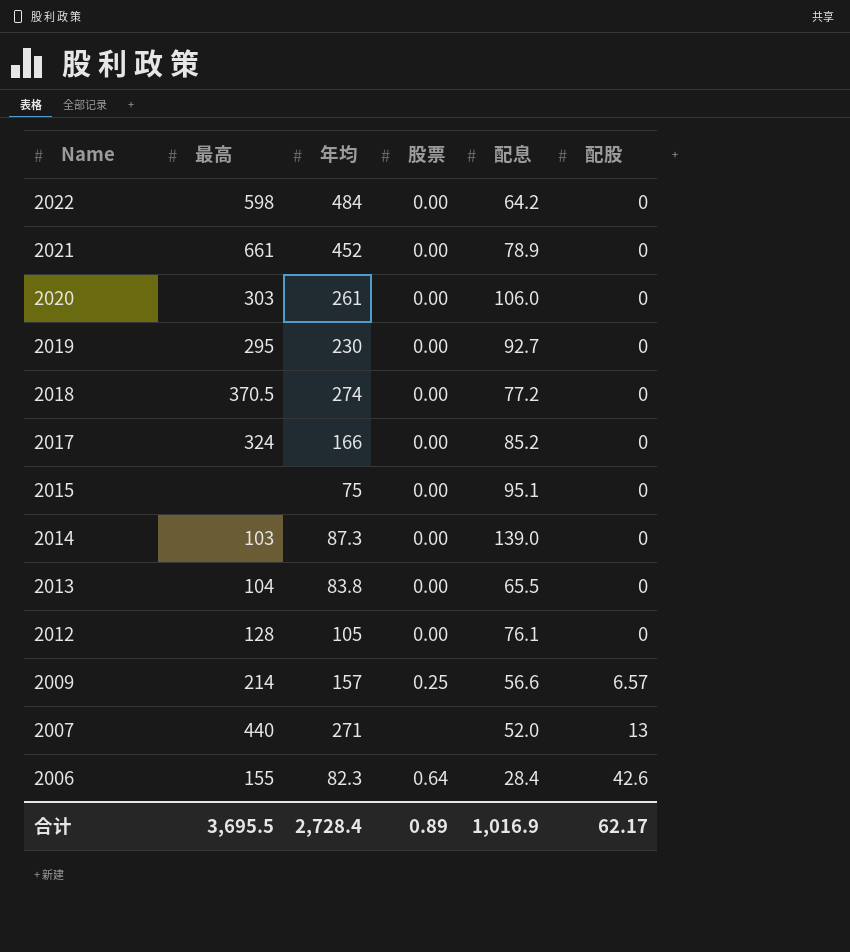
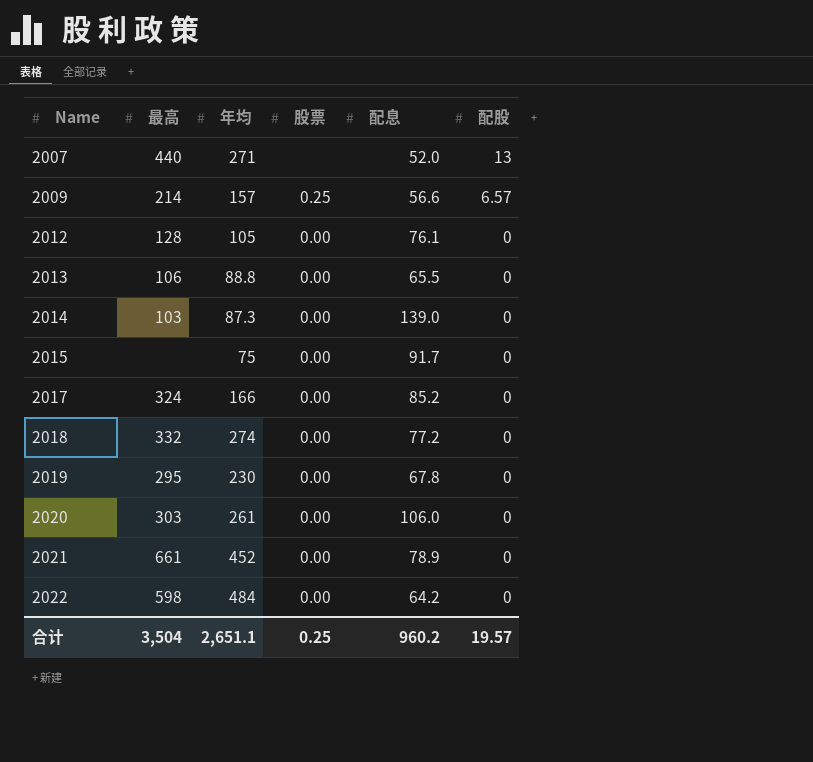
row order: Name descending -> Name ascending
row 2006: 155 | 82.3 | 0.64 | 28.4 | 42.6 -> none
2013 | 最高: 104 -> 106
2013 | 年均: 83.8 -> 88.8
2015 | 配息: 95.1 -> 91.7
2018 | 最高: 370.5 -> 332
2019 | 配息: 92.7 -> 67.8
合计 | 最高: 3,695.5 -> 3,504
合计 | 年均: 2,728.4 -> 2,651.1
合计 | 股票: 0.89 -> 0.25
合计 | 配息: 1,016.9 -> 960.2
合计 | 配股: 62.17 -> 19.57

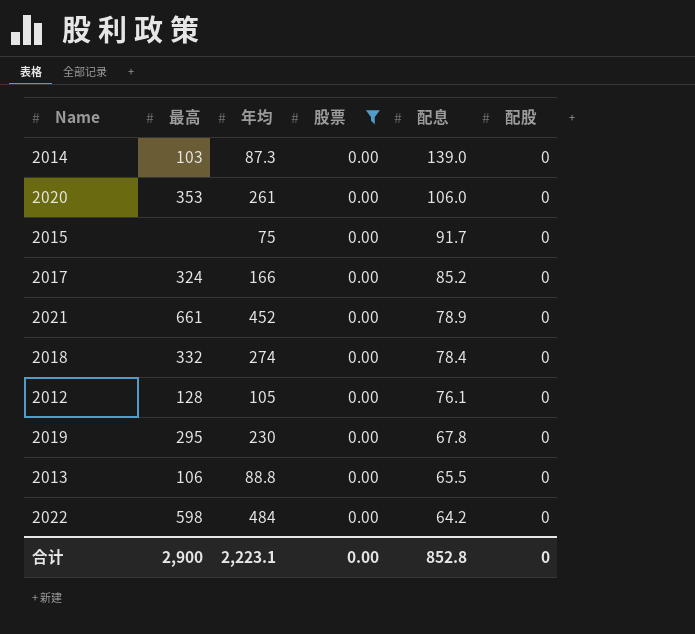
filter: none -> 股票 = 0.00
row order: Name ascending -> 配息 descending
2020 | 最高: 303 -> 353
2018 | 配息: 77.2 -> 78.4
合计 | 最高: 3,504 -> 2,900
合计 | 年均: 2,651.1 -> 2,223.1
合计 | 股票: 0.25 -> 0.00
合计 | 配息: 960.2 -> 852.8
合计 | 配股: 19.57 -> 0

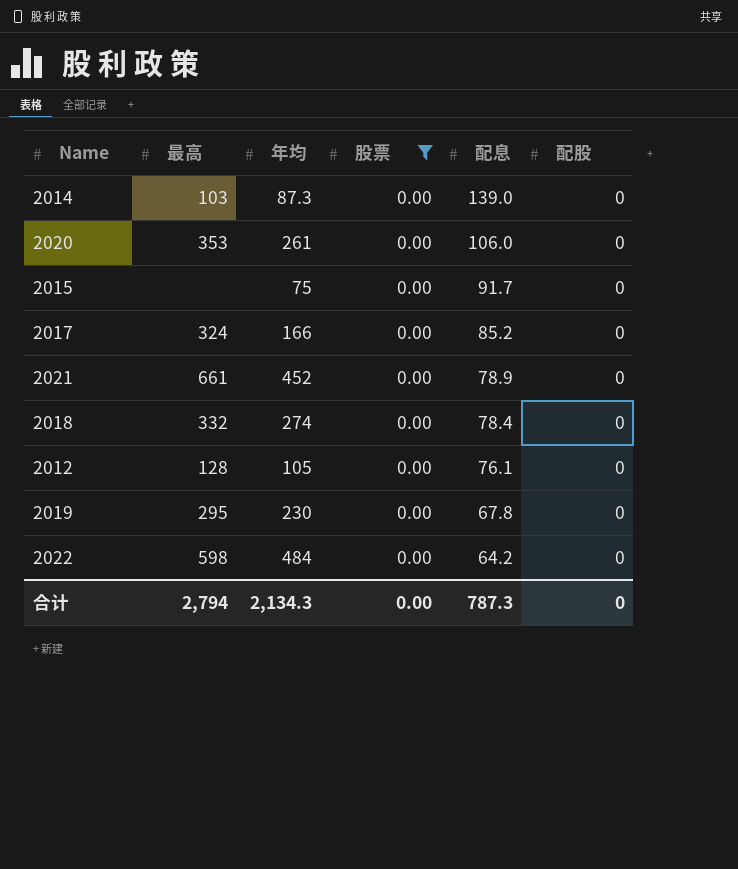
row 2013: 106 | 88.8 | 0.00 | 65.5 | 0 -> none
合计 | 最高: 2,900 -> 2,794
合计 | 年均: 2,223.1 -> 2,134.3
合计 | 配息: 852.8 -> 787.3

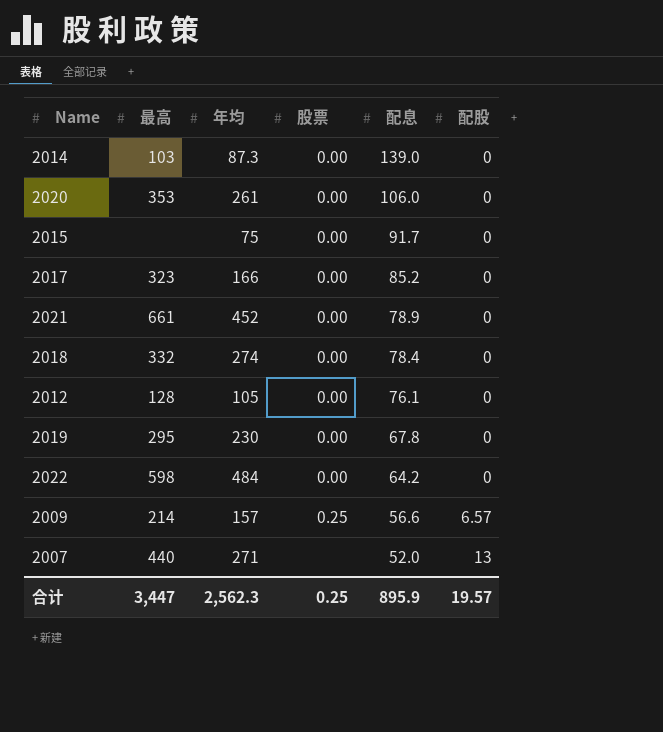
filter: 股票 = 0.00 -> none
2017 | 最高: 324 -> 323
合计 | 最高: 2,794 -> 3,447
合计 | 年均: 2,134.3 -> 2,562.3
合计 | 股票: 0.00 -> 0.25
合计 | 配息: 787.3 -> 895.9
合计 | 配股: 0 -> 19.57

